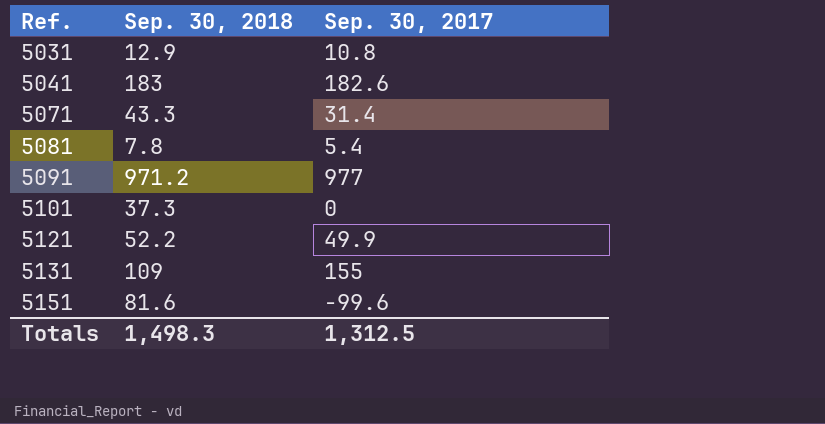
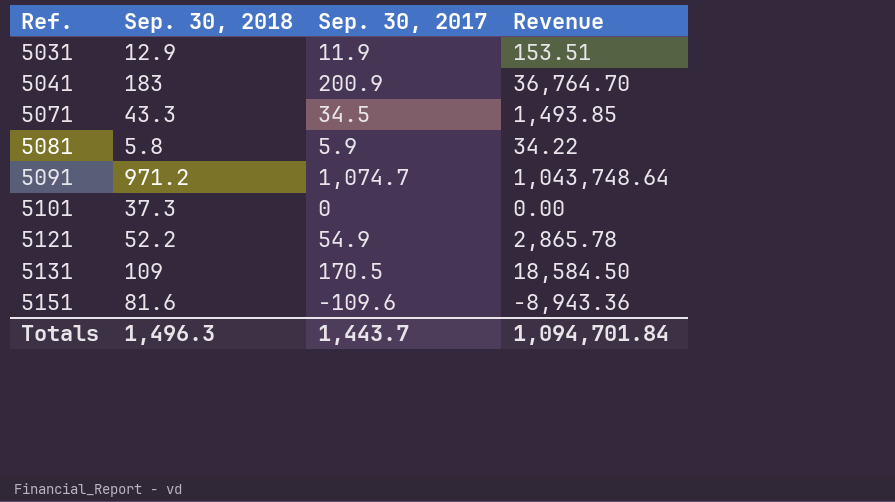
column Revenue | formula: none -> [Sep. 30, 2018] * [Sep. 30, 2017]
5031 | Sep. 30, 2017: 10.8 -> 11.9
5041 | Sep. 30, 2017: 182.6 -> 200.9
5071 | Sep. 30, 2017: 31.4 -> 34.5
5081 | Sep. 30, 2018: 7.8 -> 5.8
5081 | Sep. 30, 2017: 5.4 -> 5.9
5091 | Sep. 30, 2017: 977 -> 1,074.7
5121 | Sep. 30, 2017: 49.9 -> 54.9
5131 | Sep. 30, 2017: 155 -> 170.5
5151 | Sep. 30, 2017: -99.6 -> -109.6
Totals | Sep. 30, 2018: 1,498.3 -> 1,496.3
Totals | Sep. 30, 2017: 1,312.5 -> 1,443.7

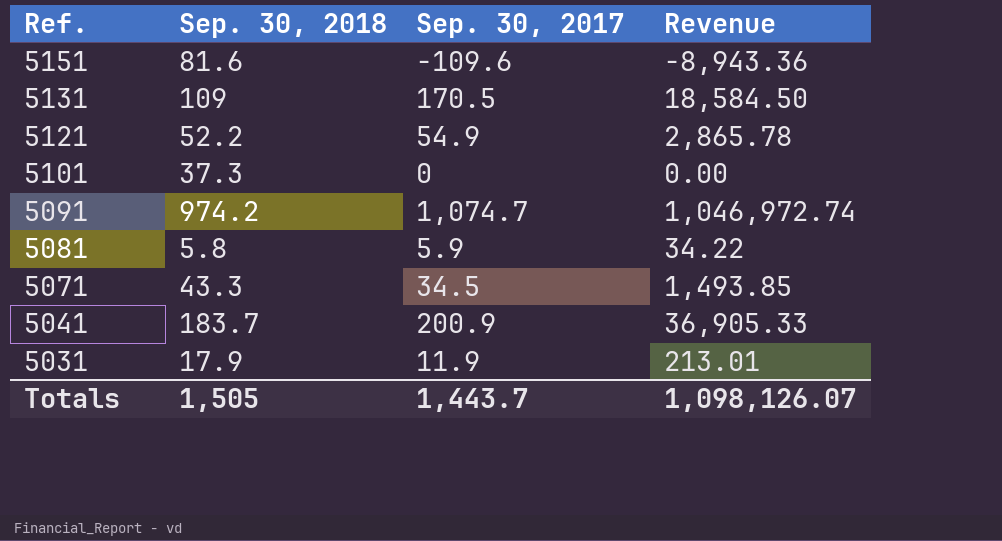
row order: Ref. ascending -> Ref. descending
5091 | Sep. 30, 2018: 971.2 -> 974.2
5091 | Revenue: 1,043,748.64 -> 1,046,972.74
5041 | Sep. 30, 2018: 183 -> 183.7
5041 | Revenue: 36,764.70 -> 36,905.33
5031 | Sep. 30, 2018: 12.9 -> 17.9
5031 | Revenue: 153.51 -> 213.01
Totals | Sep. 30, 2018: 1,496.3 -> 1,505
Totals | Revenue: 1,094,701.84 -> 1,098,126.07

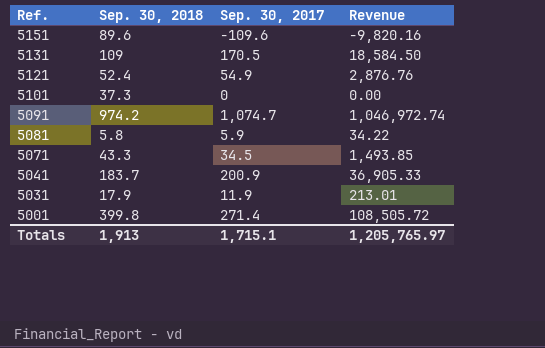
5151 | Sep. 30, 2018: 81.6 -> 89.6
5151 | Revenue: -8,943.36 -> -9,820.16
5121 | Sep. 30, 2018: 52.2 -> 52.4
5121 | Revenue: 2,865.78 -> 2,876.76
row 5001: none -> 399.8 | 271.4 | 108,505.72
Totals | Sep. 30, 2018: 1,505 -> 1,913
Totals | Sep. 30, 2017: 1,443.7 -> 1,715.1
Totals | Revenue: 1,098,126.07 -> 1,205,765.97

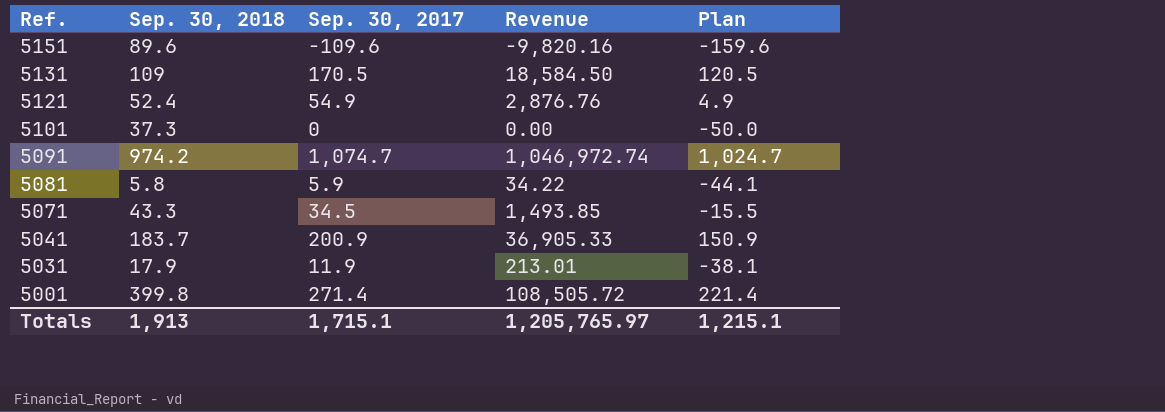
column Plan | formula: none -> [Sep. 30, 2017] - 50

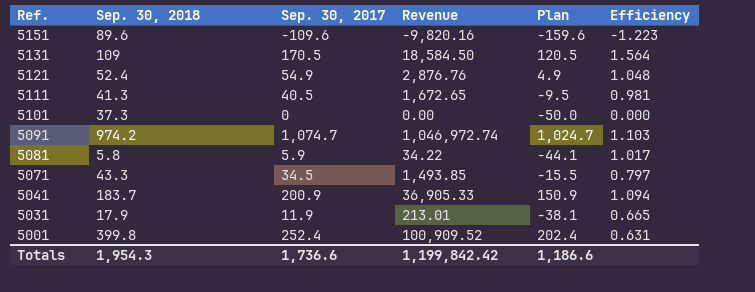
column Efficiency | formula: none -> [Sep. 30, 2017] / [Sep. 30, 2018]
row 5111: none -> 41.3 | 40.5 | 1,672.65 | -9.5 | 0.981
5001 | Sep. 30, 2017: 271.4 -> 252.4
5001 | Revenue: 108,505.72 -> 100,909.52
5001 | Plan: 221.4 -> 202.4
Totals | Sep. 30, 2018: 1,913 -> 1,954.3
Totals | Sep. 30, 2017: 1,715.1 -> 1,736.6
Totals | Revenue: 1,205,765.97 -> 1,199,842.42
Totals | Plan: 1,215.1 -> 1,186.6

